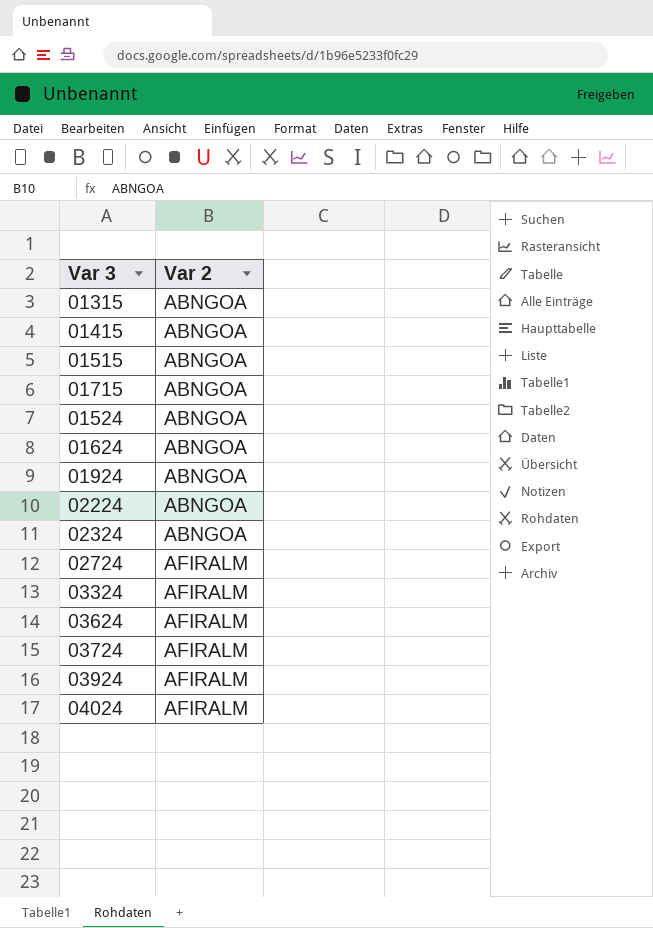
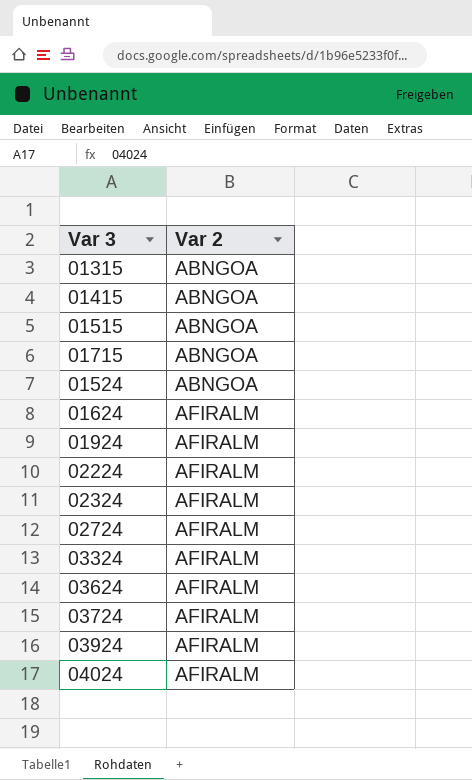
01624 | Var 2: ABNGOA -> AFIRALM
01924 | Var 2: ABNGOA -> AFIRALM
02224 | Var 2: ABNGOA -> AFIRALM
02324 | Var 2: ABNGOA -> AFIRALM

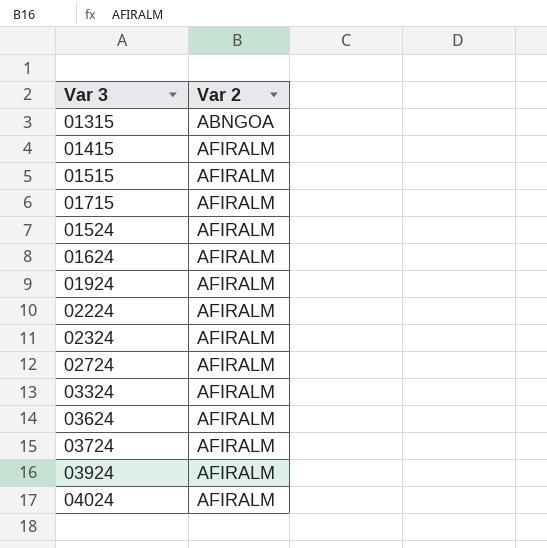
01415 | Var 2: ABNGOA -> AFIRALM
01515 | Var 2: ABNGOA -> AFIRALM
01715 | Var 2: ABNGOA -> AFIRALM
01524 | Var 2: ABNGOA -> AFIRALM

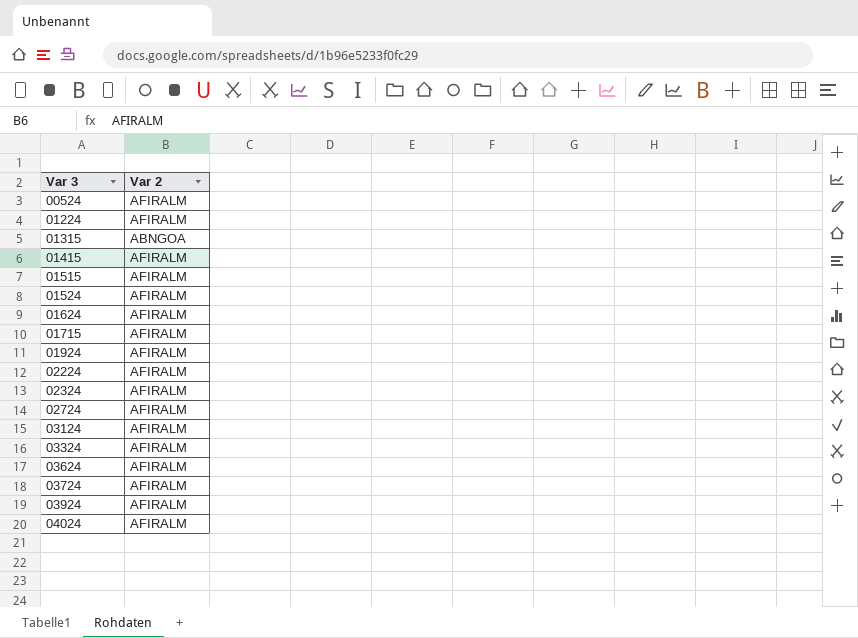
row order: Var 2 ascending -> Var 3 ascending
row 00524: none -> AFIRALM
row 01224: none -> AFIRALM
row 03124: none -> AFIRALM

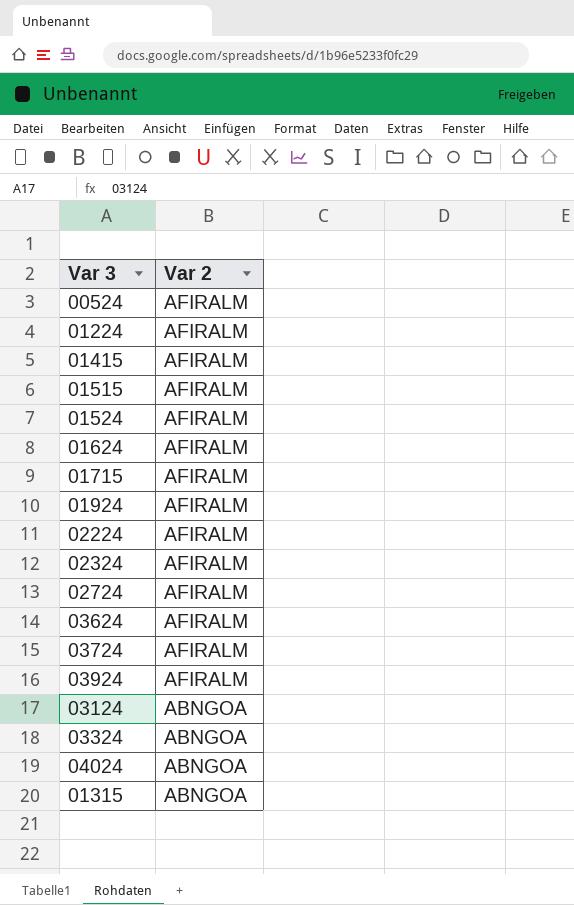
row order: Var 3 ascending -> Var 2 descending
03124 | Var 2: AFIRALM -> ABNGOA
03324 | Var 2: AFIRALM -> ABNGOA
04024 | Var 2: AFIRALM -> ABNGOA

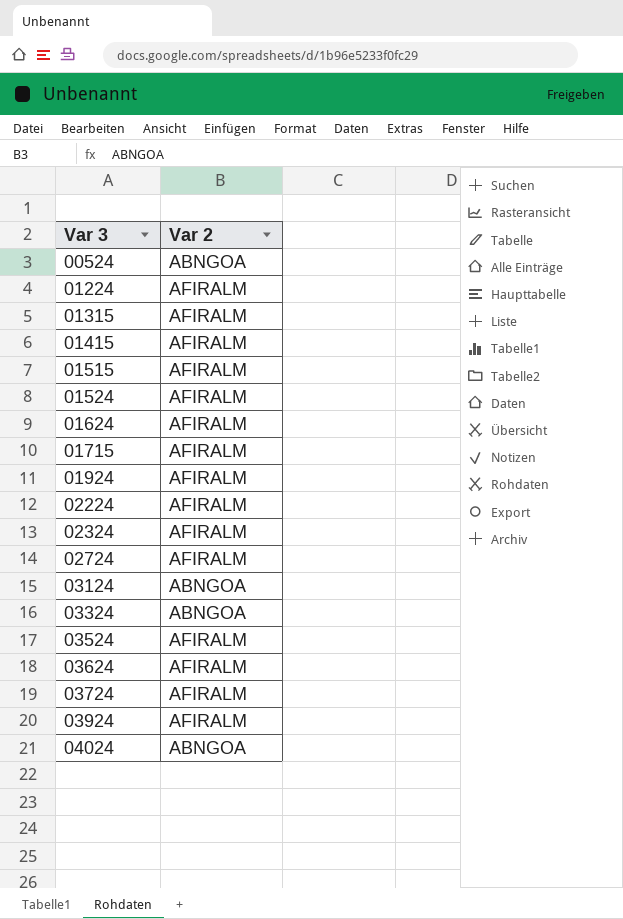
row order: Var 2 descending -> Var 3 ascending
00524 | Var 2: AFIRALM -> ABNGOA
01315 | Var 2: ABNGOA -> AFIRALM
row 03524: none -> AFIRALM

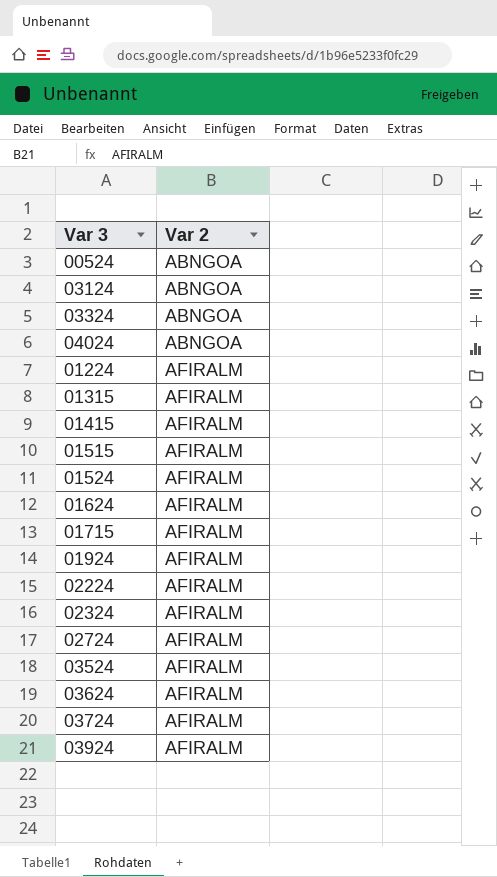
row order: Var 3 ascending -> Var 2 ascending

